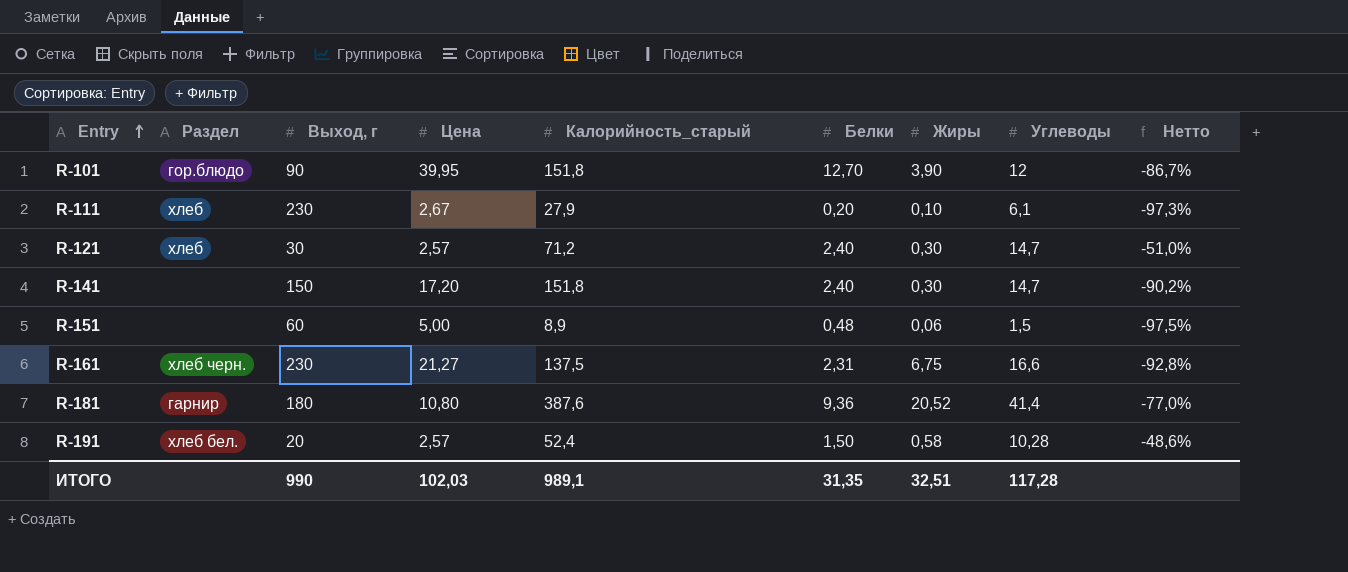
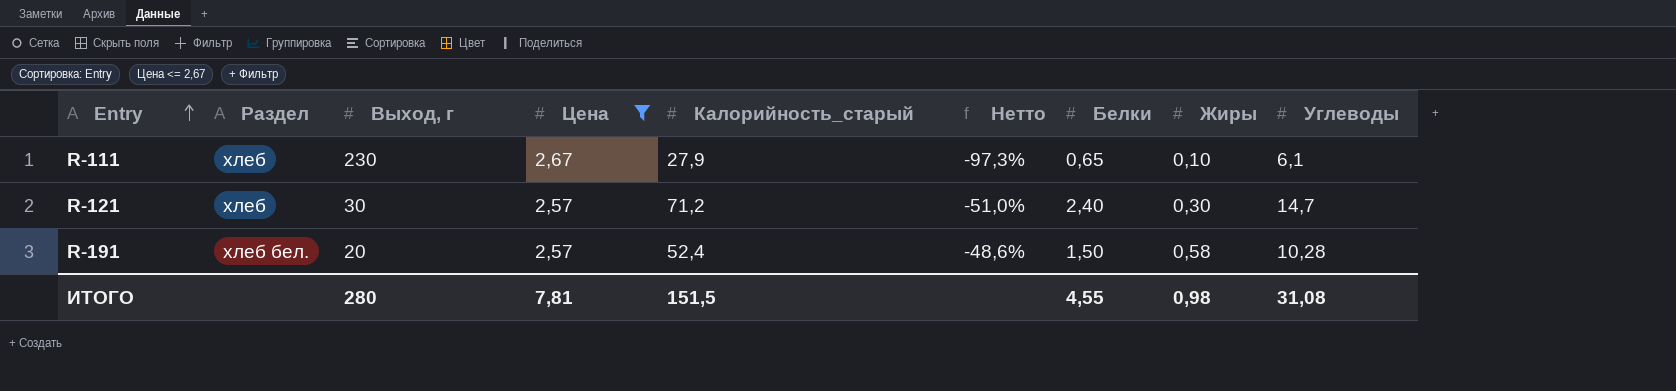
filter: none -> Цена <= 2,67
column Нетто | position: 9 -> 6
R-111 | Белки: 0,20 -> 0,65
ИТОГО | Выход, г: 990 -> 280
ИТОГО | Цена: 102,03 -> 7,81
ИТОГО | Калорийность_старый: 989,1 -> 151,5
ИТОГО | Белки: 31,35 -> 4,55
ИТОГО | Жиры: 32,51 -> 0,98
ИТОГО | Углеводы: 117,28 -> 31,08

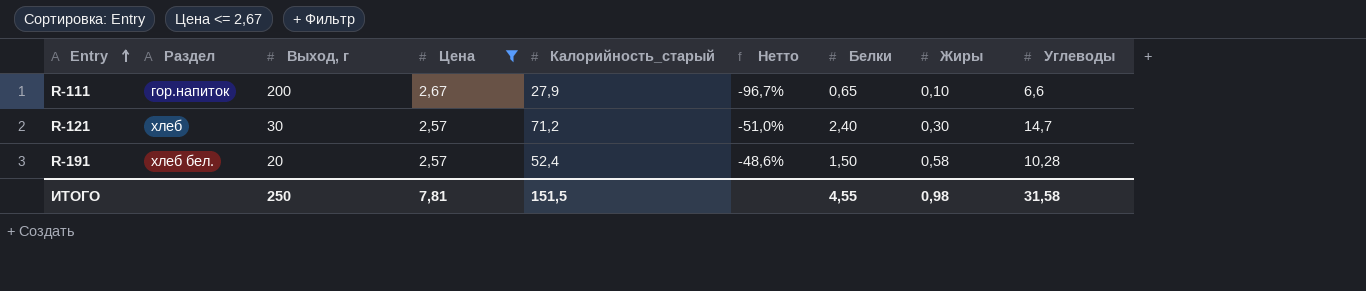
R-111 | Раздел: хлеб -> гор.напиток
R-111 | Выход, г: 230 -> 200
R-111 | Нетто: -97,3% -> -96,7%
R-111 | Углеводы: 6,1 -> 6,6
ИТОГО | Выход, г: 280 -> 250
ИТОГО | Углеводы: 31,08 -> 31,58

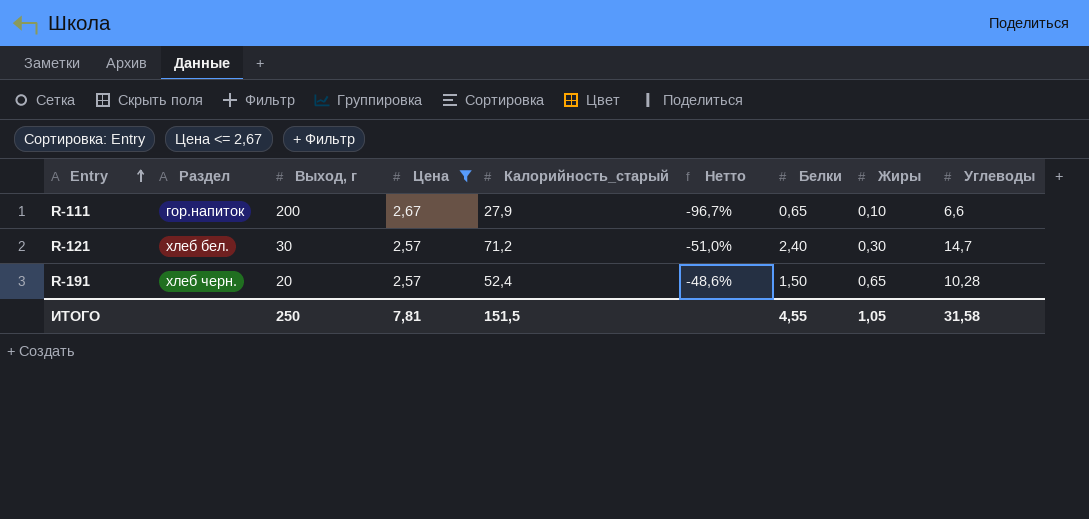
R-121 | Раздел: хлеб -> хлеб бел.
R-191 | Раздел: хлеб бел. -> хлеб черн.
R-191 | Жиры: 0,58 -> 0,65
ИТОГО | Жиры: 0,98 -> 1,05

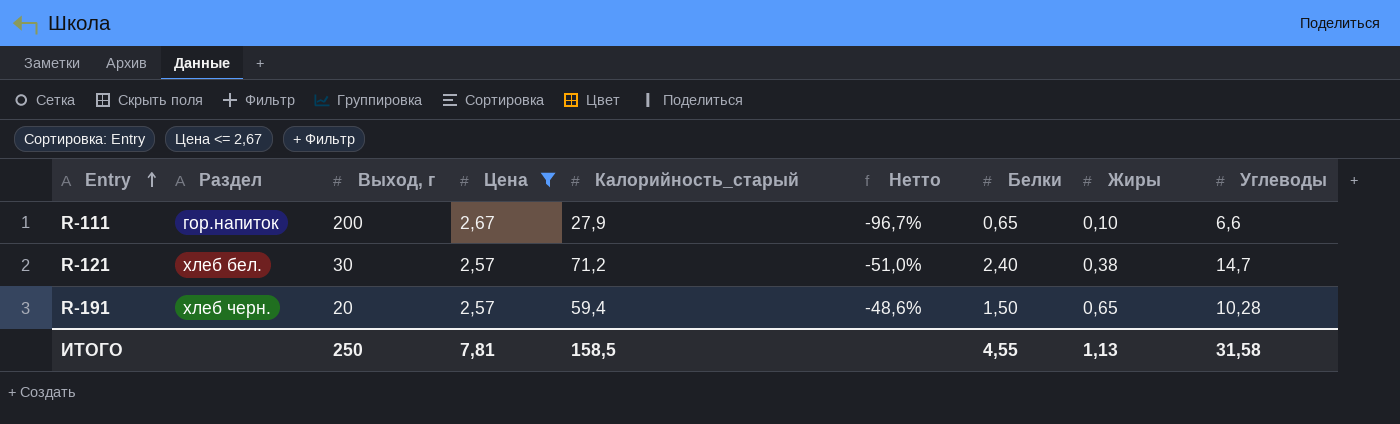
R-121 | Жиры: 0,30 -> 0,38
R-191 | Калорийность_старый: 52,4 -> 59,4
ИТОГО | Калорийность_старый: 151,5 -> 158,5
ИТОГО | Жиры: 1,05 -> 1,13

